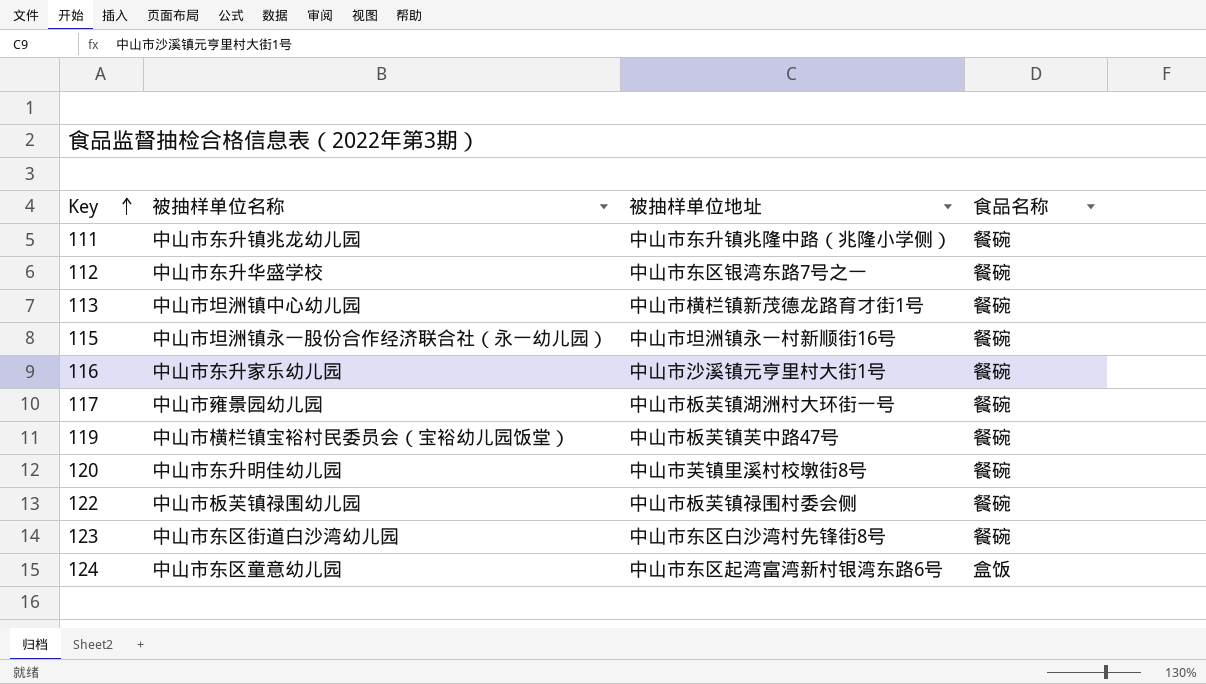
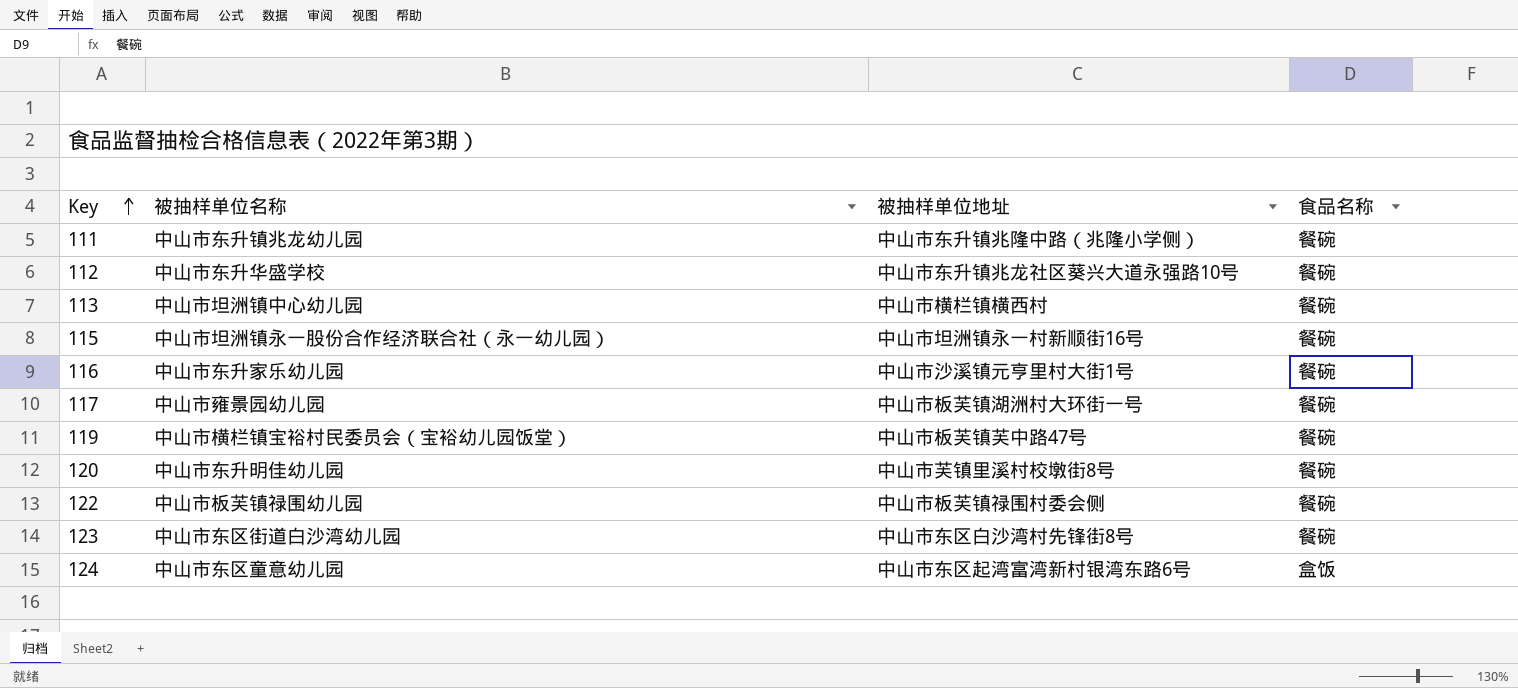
112 | 被抽样单位地址: 中山市东区银湾东路7号之一 -> 中山市东升镇兆龙社区葵兴大道永强路10号
113 | 被抽样单位地址: 中山市横栏镇新茂德龙路育才街1号 -> 中山市横栏镇横西村

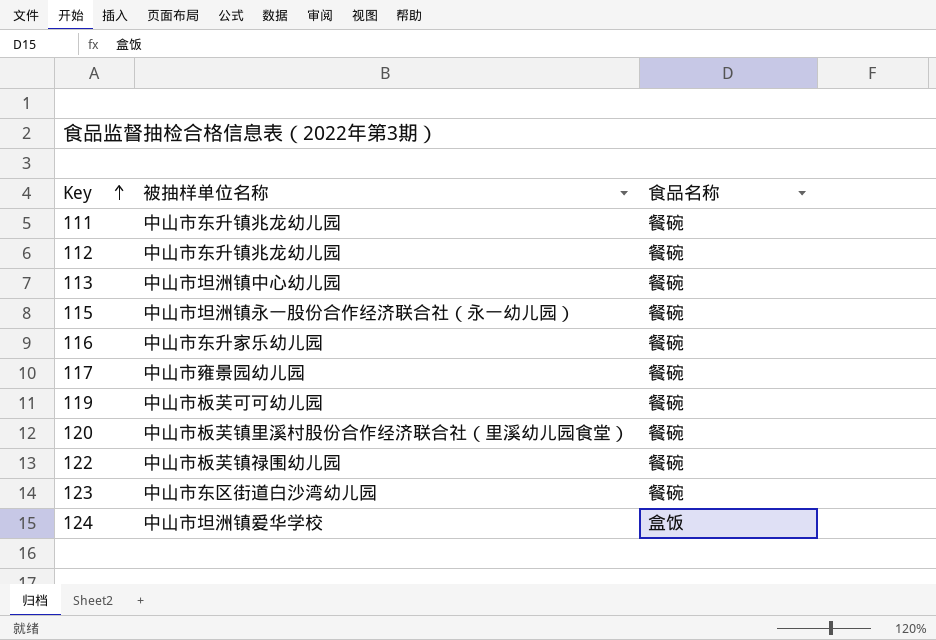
column 被抽样单位地址 | position: 3 -> none
112 | 被抽样单位名称: 中山市东升华盛学校 -> 中山市东升镇兆龙幼儿园
119 | 被抽样单位名称: 中山市横栏镇宝裕村民委员会（宝裕幼儿园饭堂） -> 中山市板芙可可幼儿园
120 | 被抽样单位名称: 中山市东升明佳幼儿园 -> 中山市板芙镇里溪村股份合作经济联合社（里溪幼儿园食堂）
124 | 被抽样单位名称: 中山市东区童意幼儿园 -> 中山市坦洲镇爱华学校

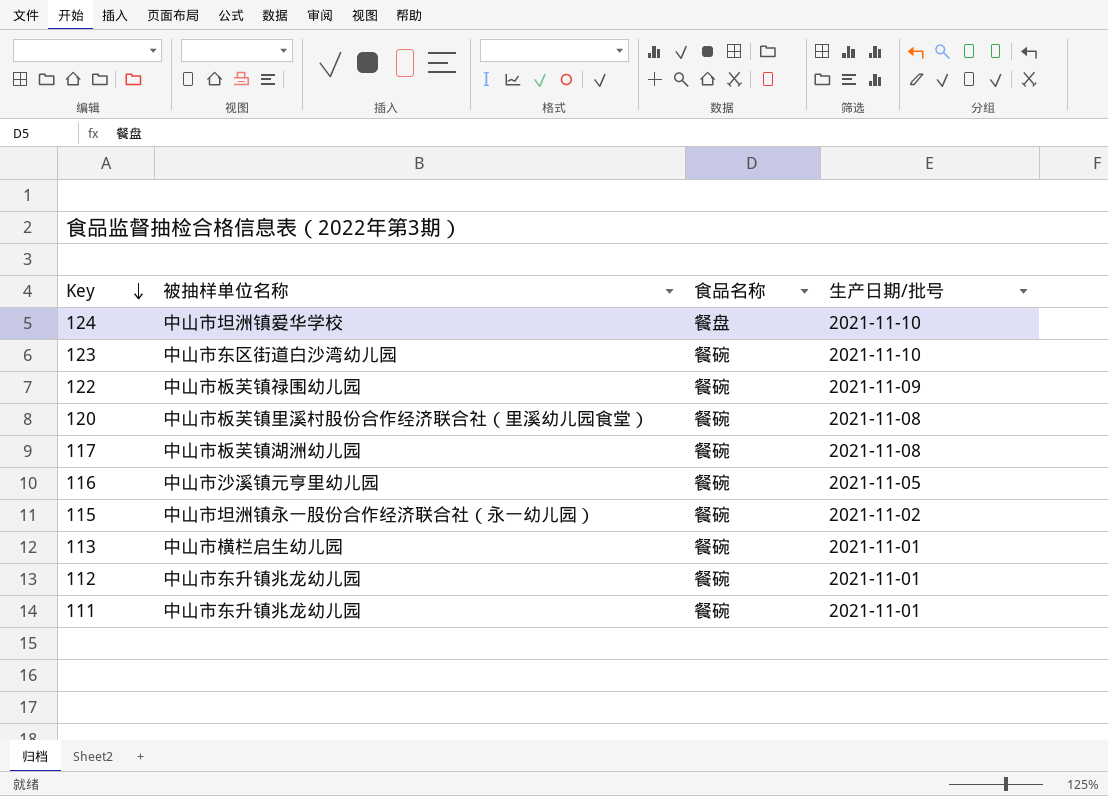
row order: Key ascending -> Key descending
column 生产日期/批号 | position: none -> 4
row 119: 中山市板芙可可幼儿园 | 餐碗 -> none
124 | 食品名称: 盒饭 -> 餐盘
117 | 被抽样单位名称: 中山市雍景园幼儿园 -> 中山市板芙镇湖洲幼儿园
116 | 被抽样单位名称: 中山市东升家乐幼儿园 -> 中山市沙溪镇元亨里幼儿园
113 | 被抽样单位名称: 中山市坦洲镇中心幼儿园 -> 中山市横栏启生幼儿园

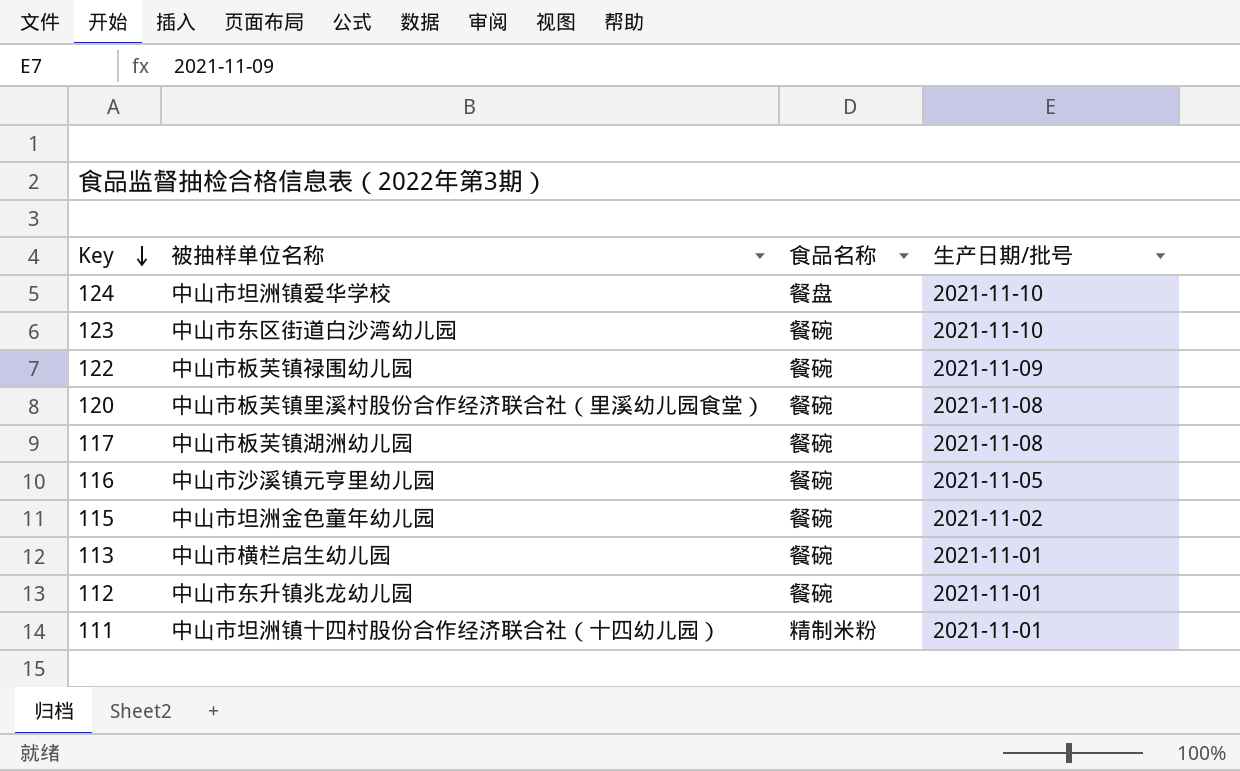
115 | 被抽样单位名称: 中山市坦洲镇永一股份合作经济联合社（永一幼儿园） -> 中山市坦洲金色童年幼儿园
111 | 被抽样单位名称: 中山市东升镇兆龙幼儿园 -> 中山市坦洲镇十四村股份合作经济联合社（十四幼儿园）
111 | 食品名称: 餐碗 -> 精制米粉

